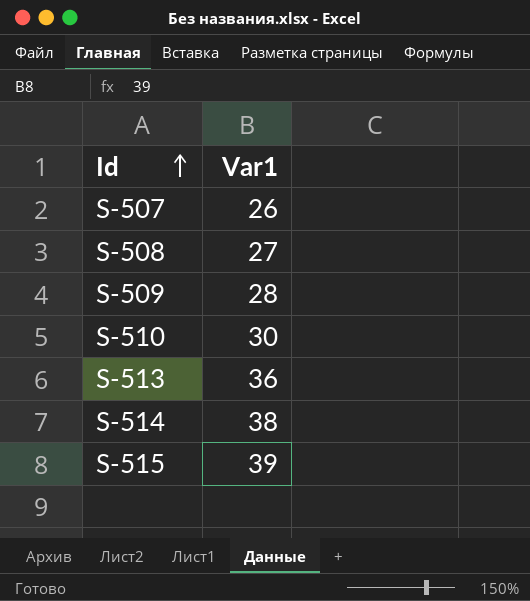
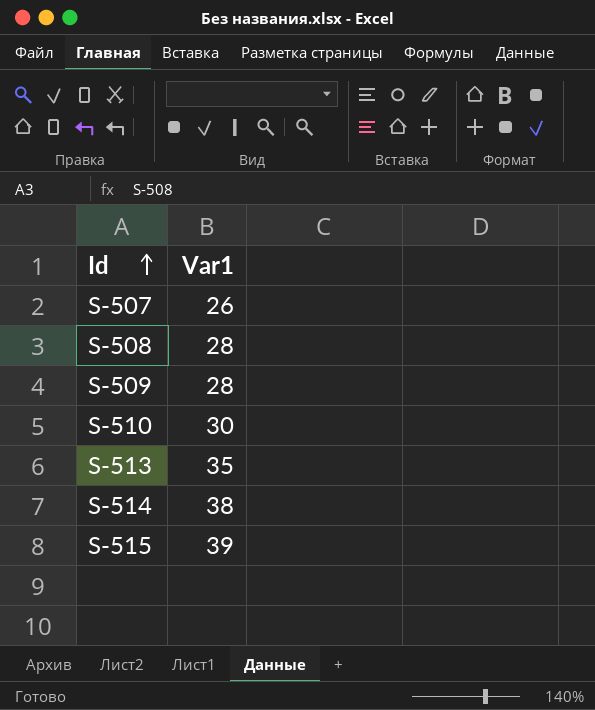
S-508 | Var1: 27 -> 28
S-513 | Var1: 36 -> 35

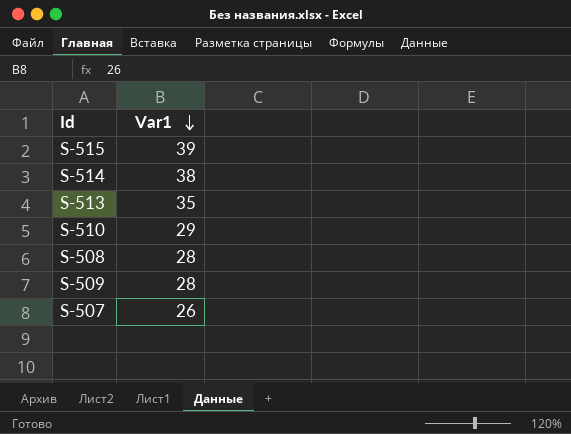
row order: Id ascending -> Var1 descending
S-510 | Var1: 30 -> 29

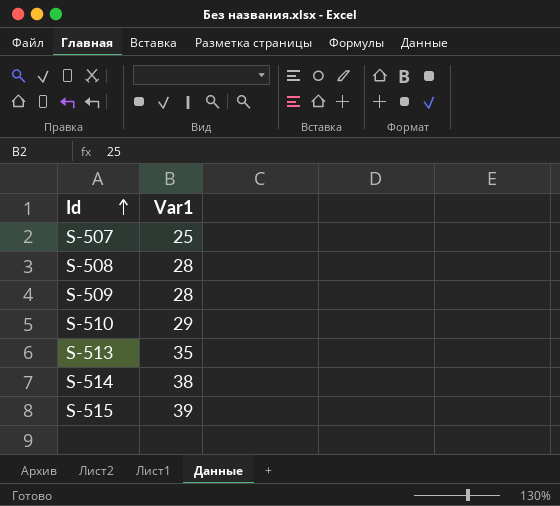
row order: Var1 descending -> Id ascending
S-507 | Var1: 26 -> 25

